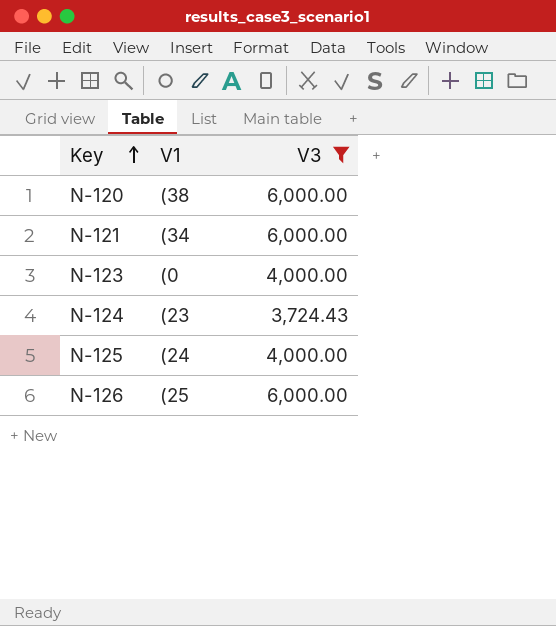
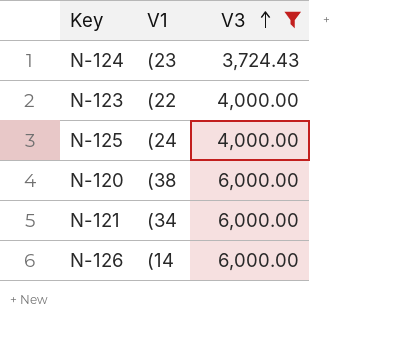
row order: Key ascending -> V3 ascending
N-123 | V1: (0 -> (22
N-126 | V1: (25 -> (14

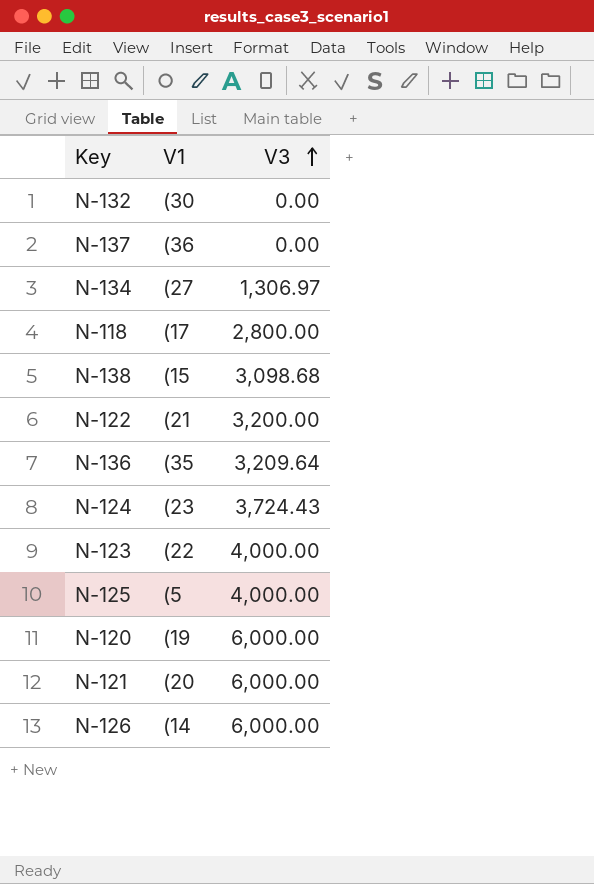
filter: V3 >= 3,724.43 -> none
N-125 | V1: (24 -> (5
N-120 | V1: (38 -> (19
N-121 | V1: (34 -> (20

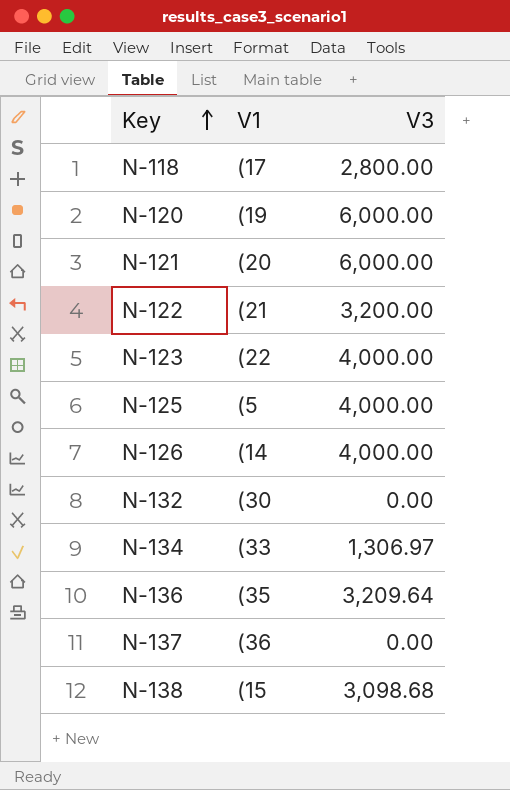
row order: V3 ascending -> Key ascending
row N-124: (23 | 3,724.43 -> none
N-126 | V3: 6,000.00 -> 4,000.00
N-134 | V1: (27 -> (33

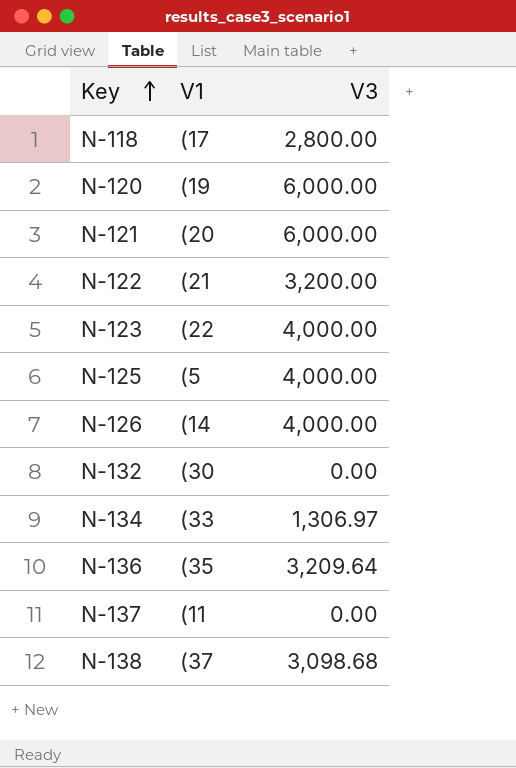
N-137 | V1: (36 -> (11
N-138 | V1: (15 -> (37

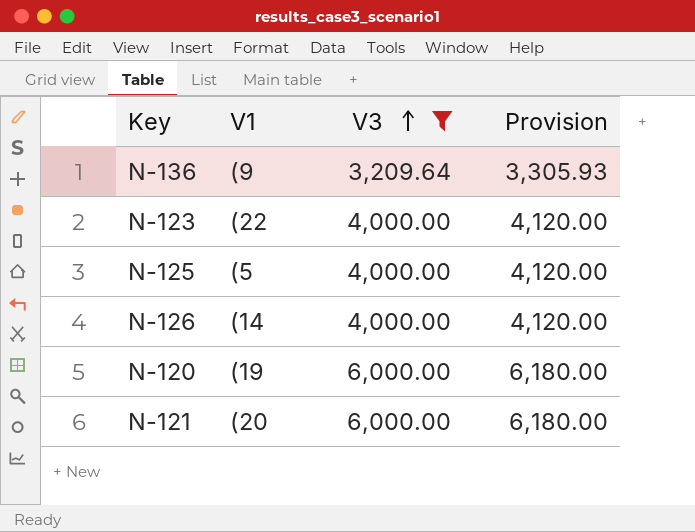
filter: none -> V3 >= 3,209.64
row order: Key ascending -> V3 ascending
column Provision | formula: none -> [V3] * 1.03
N-136 | V1: (35 -> (9

